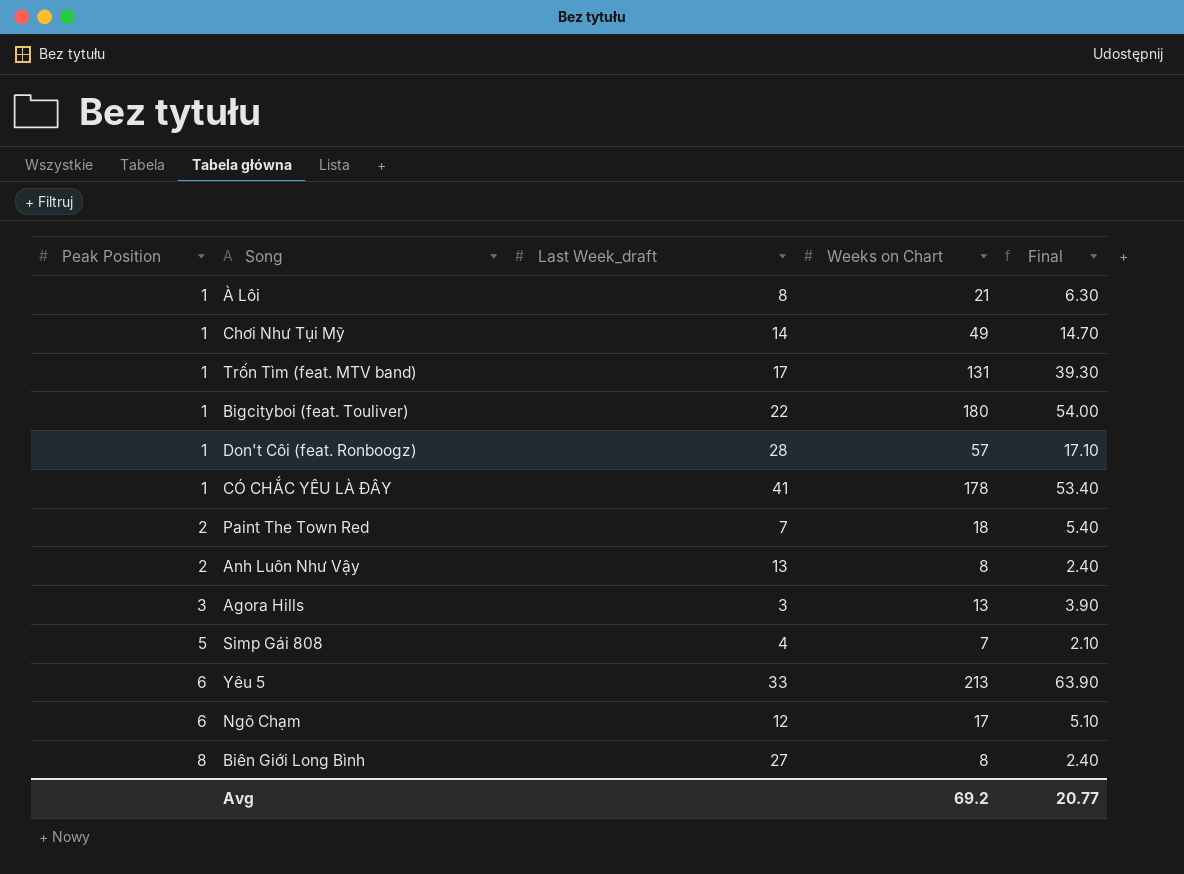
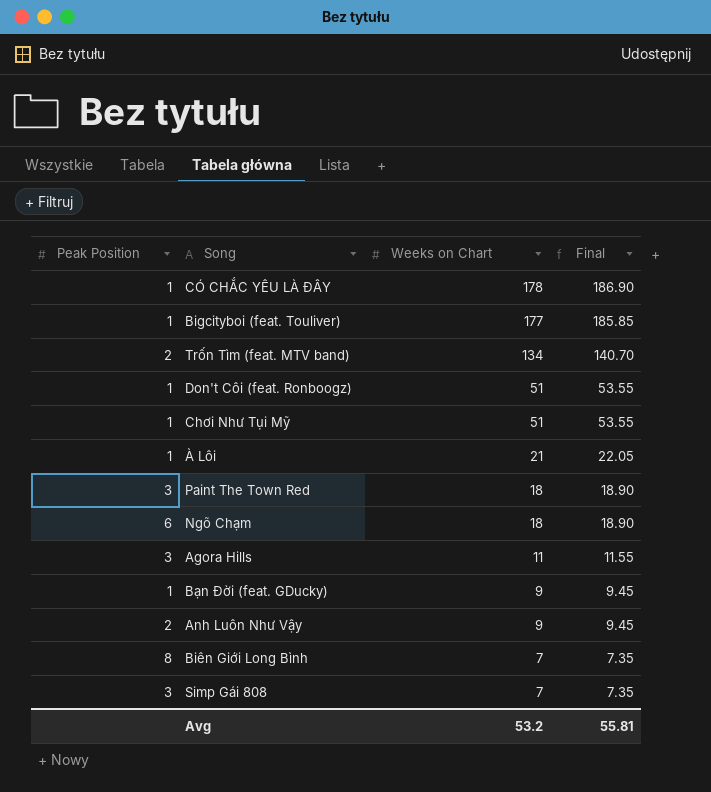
row order: Peak Position ascending -> Weeks on Chart descending
column Last Week_draft | position: 3 -> none
column Final | formula: [Weeks on Chart] * 0.3 -> [Weeks on Chart] * 1.05
row Yêu 5: 6 | 33 | 213 | 63.90 -> none
Bigcityboi (feat. Touliver) | Weeks on Chart: 180 -> 177
Trốn Tìm (feat. MTV band) | Peak Position: 1 -> 2
Trốn Tìm (feat. MTV band) | Weeks on Chart: 131 -> 134
Don't Côi (feat. Ronboogz) | Weeks on Chart: 57 -> 51
Chơi Như Tụi Mỹ | Weeks on Chart: 49 -> 51
Paint The Town Red | Peak Position: 2 -> 3
Ngõ Chạm | Weeks on Chart: 17 -> 18
Agora Hills | Weeks on Chart: 13 -> 11
row Bạn Đời (feat. GDucky): none -> 1 | 9 | 9.45
Anh Luôn Như Vậy | Weeks on Chart: 8 -> 9
Biên Giới Long Bình | Weeks on Chart: 8 -> 7
Simp Gái 808 | Peak Position: 5 -> 3
Avg | Weeks on Chart: 69.2 -> 53.2
Avg | Final: 20.77 -> 55.81

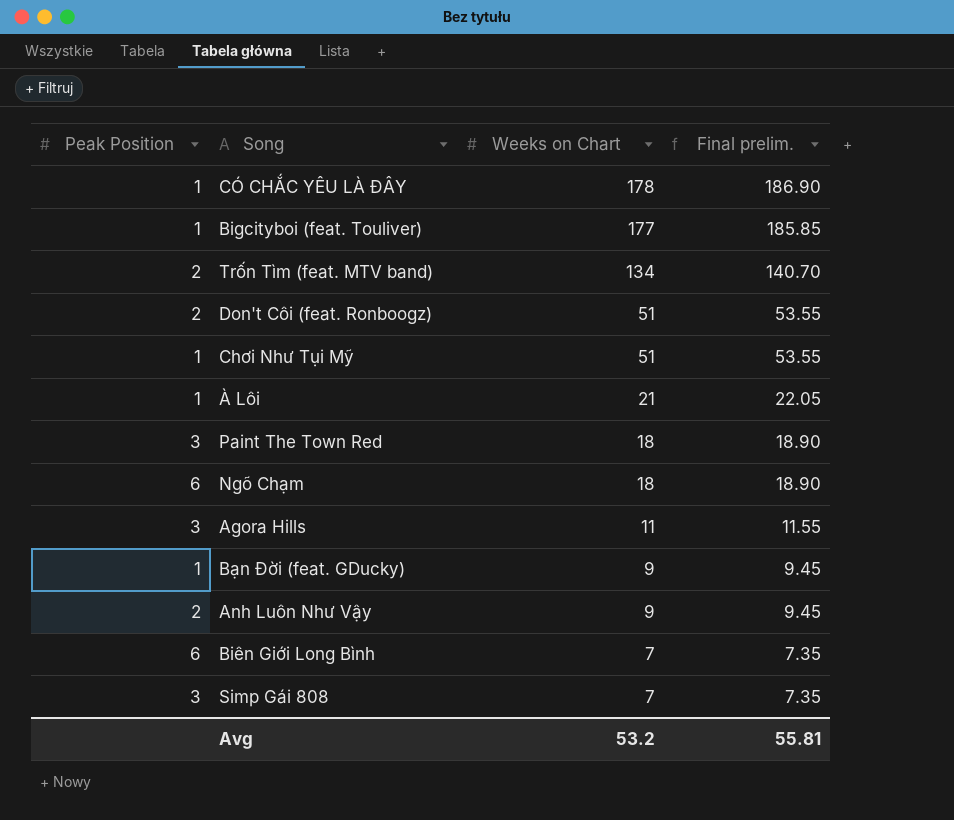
column name: Final -> Final prelim.
Don't Côi (feat. Ronboogz) | Peak Position: 1 -> 2
Biên Giới Long Bình | Peak Position: 8 -> 6

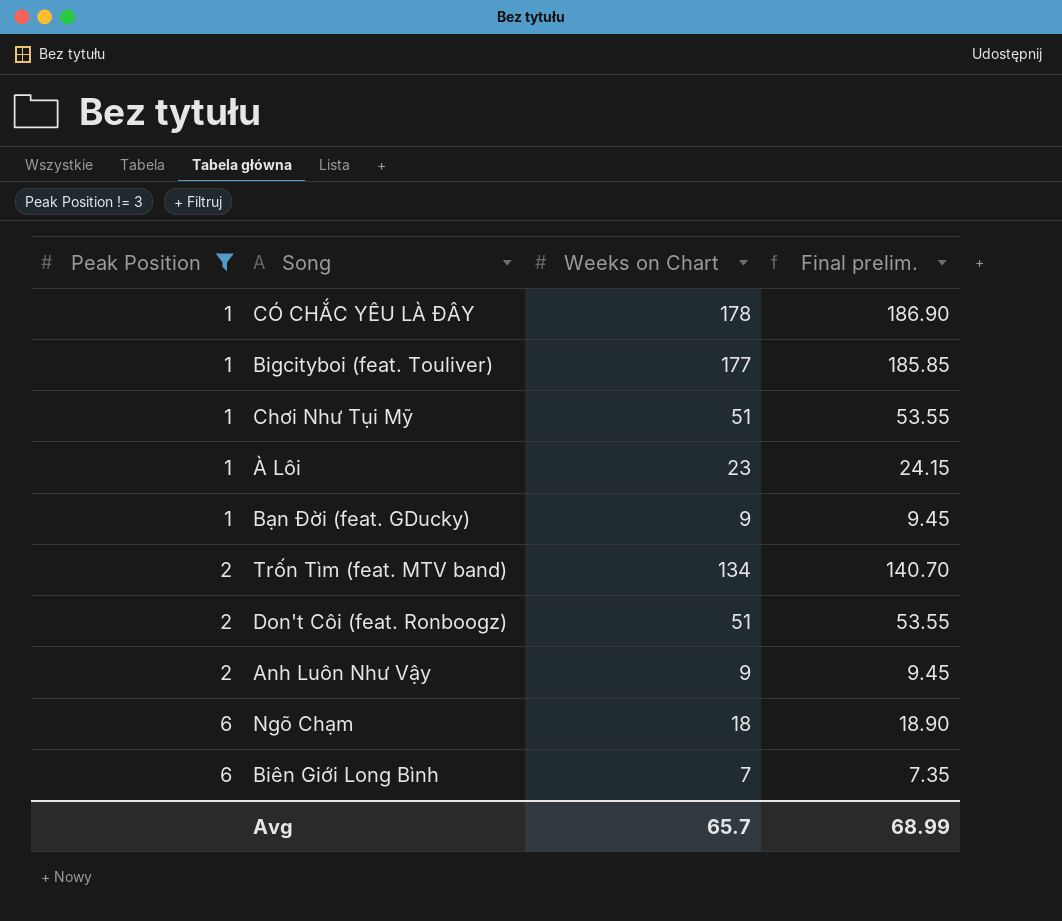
filter: none -> Peak Position != 3
row order: Weeks on Chart descending -> Peak Position ascending
À Lôi | Weeks on Chart: 21 -> 23
À Lôi | Final prelim.: 22.05 -> 24.15
Avg | Weeks on Chart: 53.2 -> 65.7
Avg | Final prelim.: 55.81 -> 68.99

